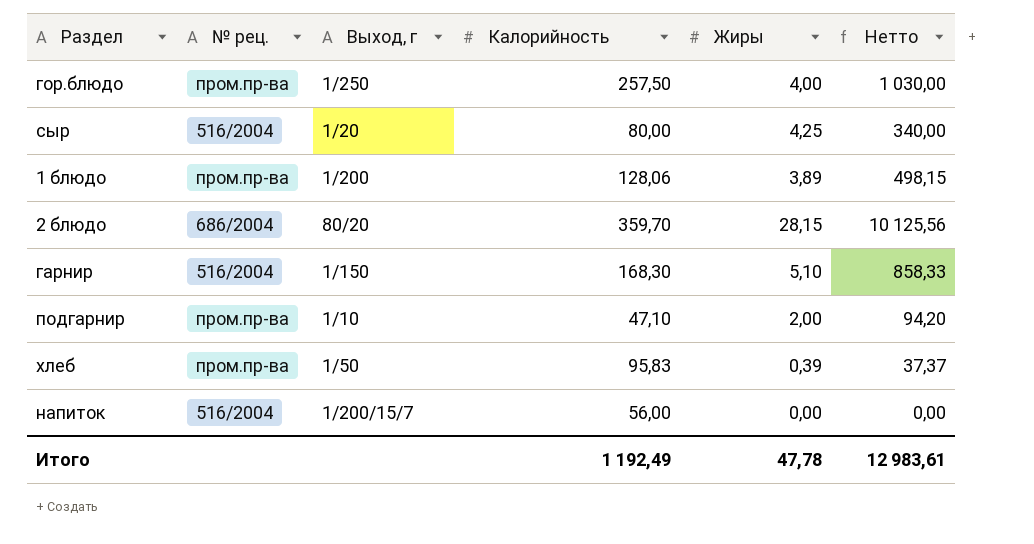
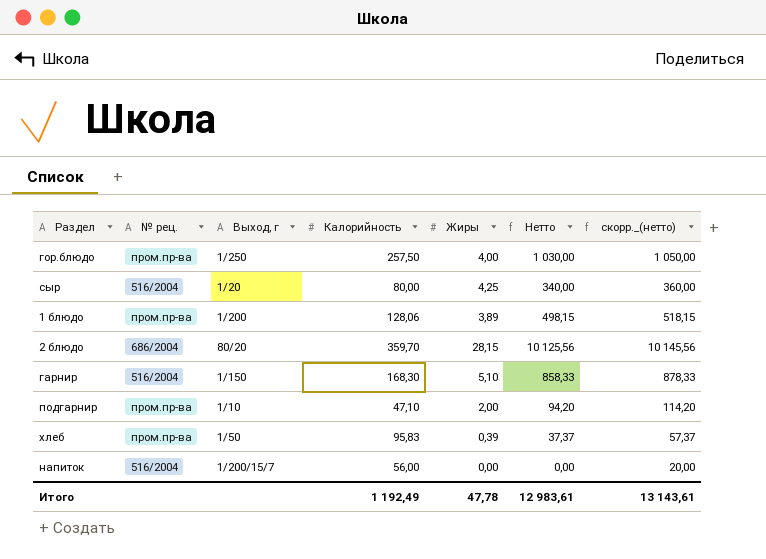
column скорр._(нетто) | formula: none -> [Нетто] + 20

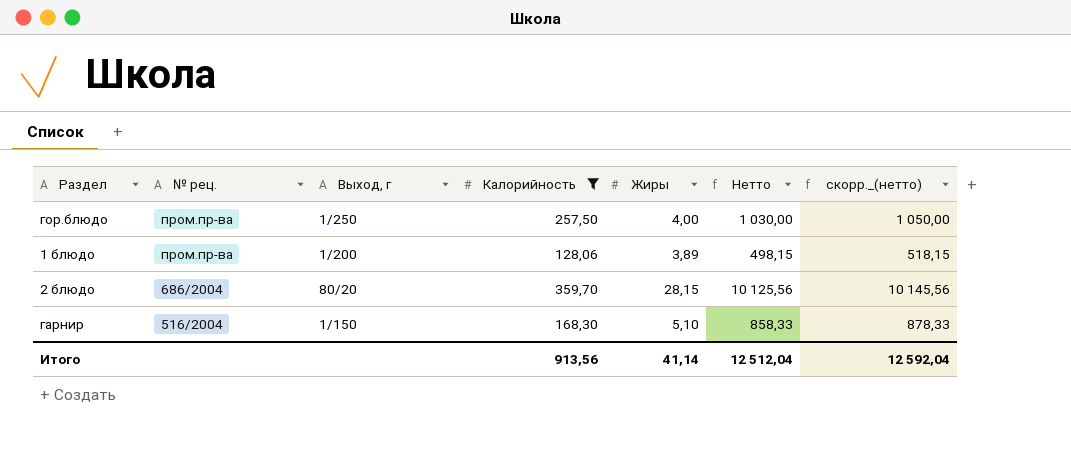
filter: none -> Калорийность >= 128,06
Итого | Калорийность: 1 192,49 -> 913,56
Итого | Жиры: 47,78 -> 41,14
Итого | Нетто: 12 983,61 -> 12 512,04
Итого | скорр._(нетто): 13 143,61 -> 12 592,04

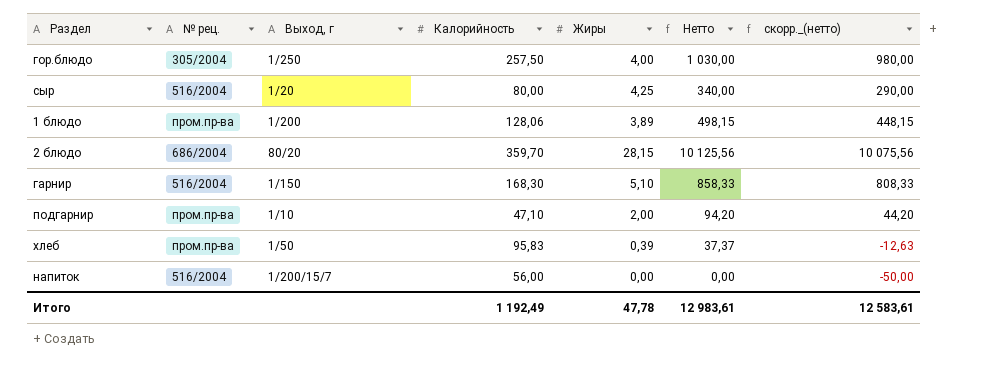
filter: Калорийность >= 128,06 -> none
column скорр._(нетто) | formula: [Нетто] + 20 -> [Нетто] - 50
гор.блюдо | № рец.: пром.пр-ва -> 305/2004
Итого | Калорийность: 913,56 -> 1 192,49
Итого | Жиры: 41,14 -> 47,78
Итого | Нетто: 12 512,04 -> 12 983,61
Итого | скорр._(нетто): 12 592,04 -> 12 583,61

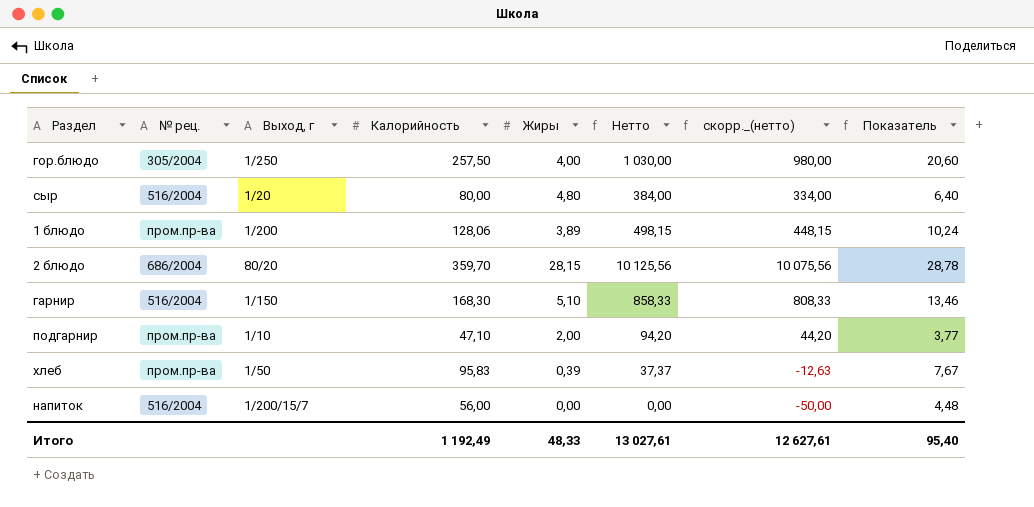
column Показатель | formula: none -> [Калорийность] * 0,08
сыр | Жиры: 4,25 -> 4,80
сыр | Нетто: 340,00 -> 384,00
сыр | скорр._(нетто): 290,00 -> 334,00
Итого | Жиры: 47,78 -> 48,33
Итого | Нетто: 12 983,61 -> 13 027,61
Итого | скорр._(нетто): 12 583,61 -> 12 627,61

